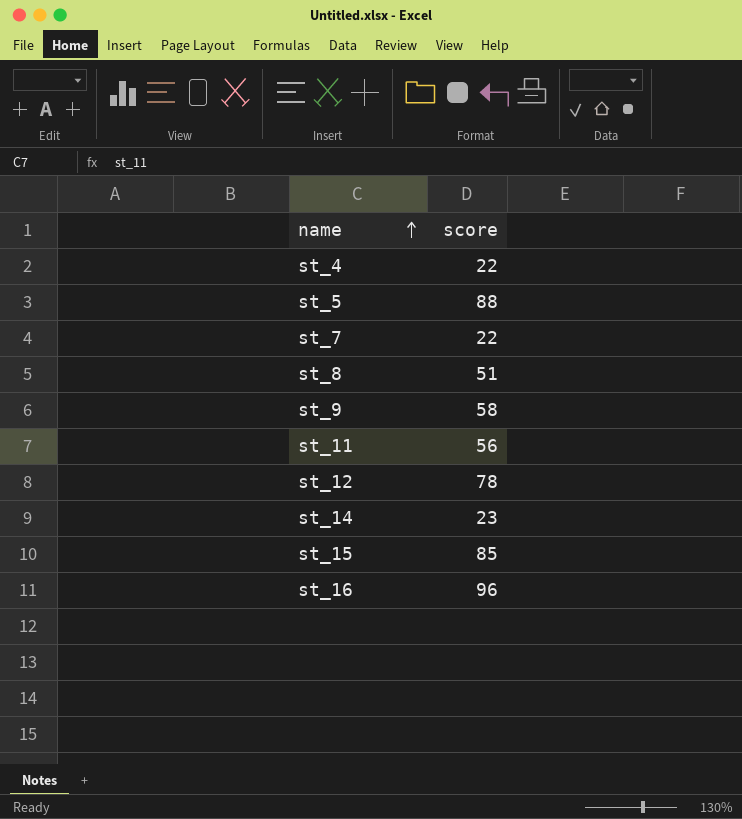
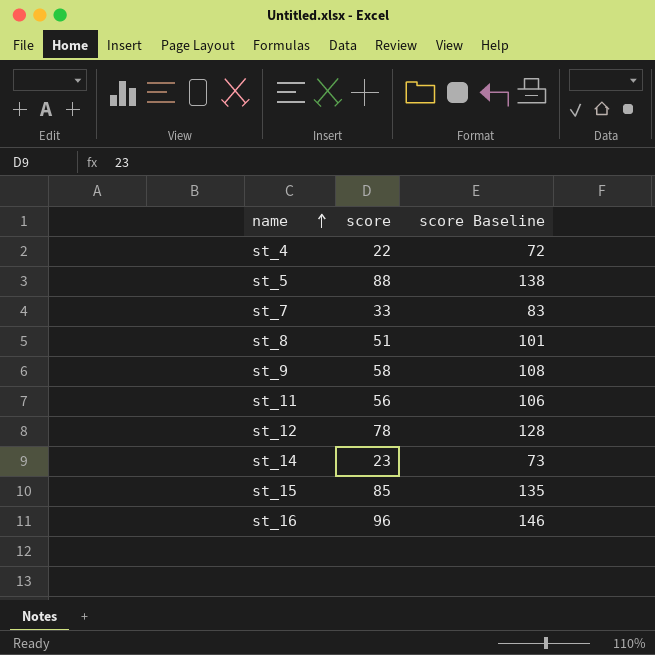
column score Baseline | formula: none -> [score] + 50
st_7 | score: 22 -> 33

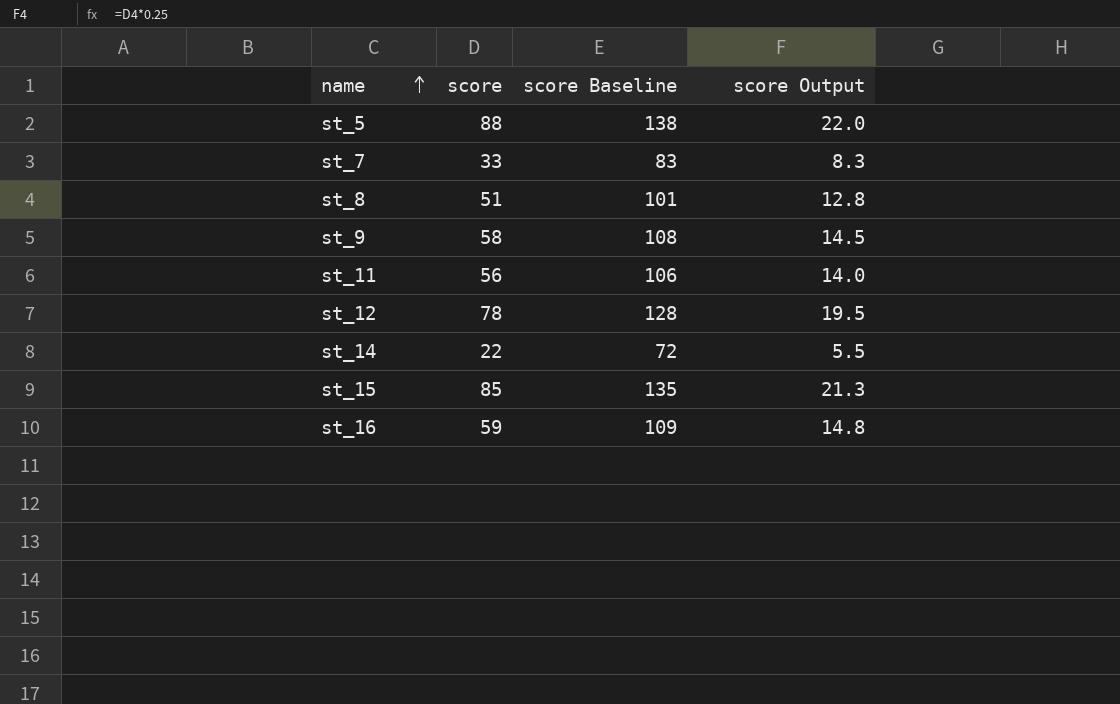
column score Output | formula: none -> [score] * 0.25
row st_4: 22 | 72 -> none
st_14 | score: 23 -> 22
st_14 | score Baseline: 73 -> 72
st_16 | score: 96 -> 59
st_16 | score Baseline: 146 -> 109

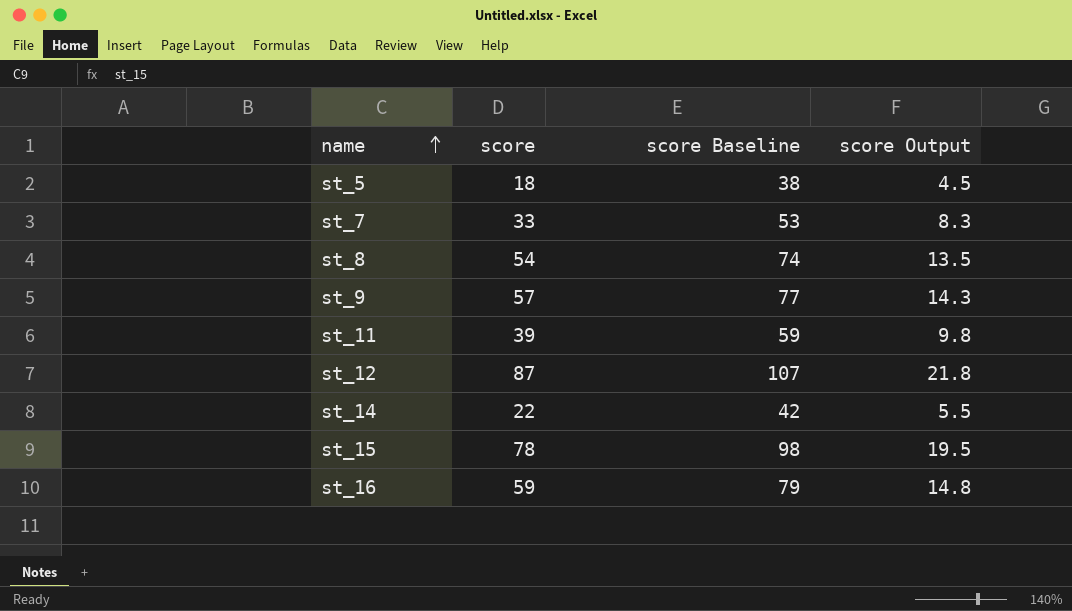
column score Baseline | formula: [score] + 50 -> [score] + 20
st_5 | score: 88 -> 18
st_5 | score Output: 22.0 -> 4.5
st_8 | score: 51 -> 54
st_8 | score Output: 12.8 -> 13.5
st_9 | score: 58 -> 57
st_9 | score Output: 14.5 -> 14.3
st_11 | score: 56 -> 39
st_11 | score Output: 14.0 -> 9.8
st_12 | score: 78 -> 87
st_12 | score Output: 19.5 -> 21.8
st_15 | score: 85 -> 78
st_15 | score Output: 21.3 -> 19.5

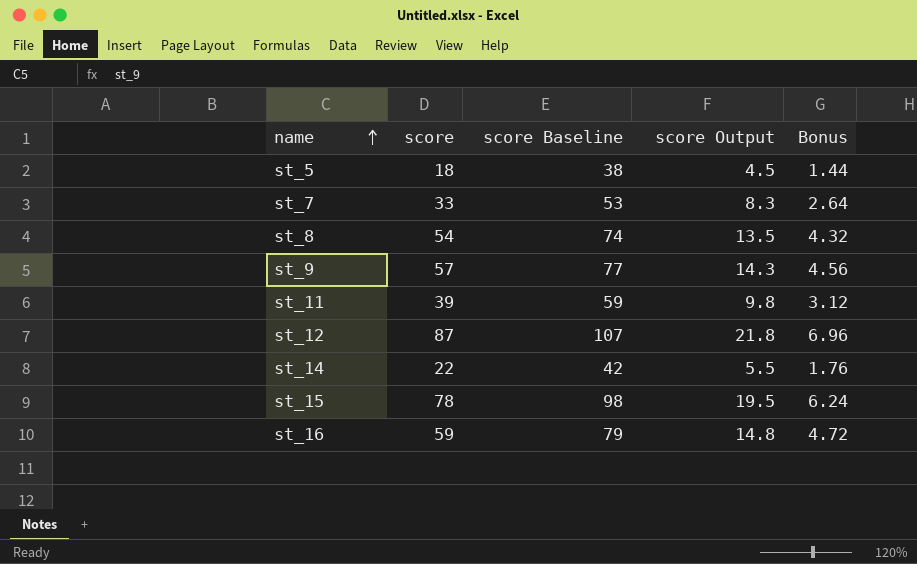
column Bonus | formula: none -> [score] * 0.08

